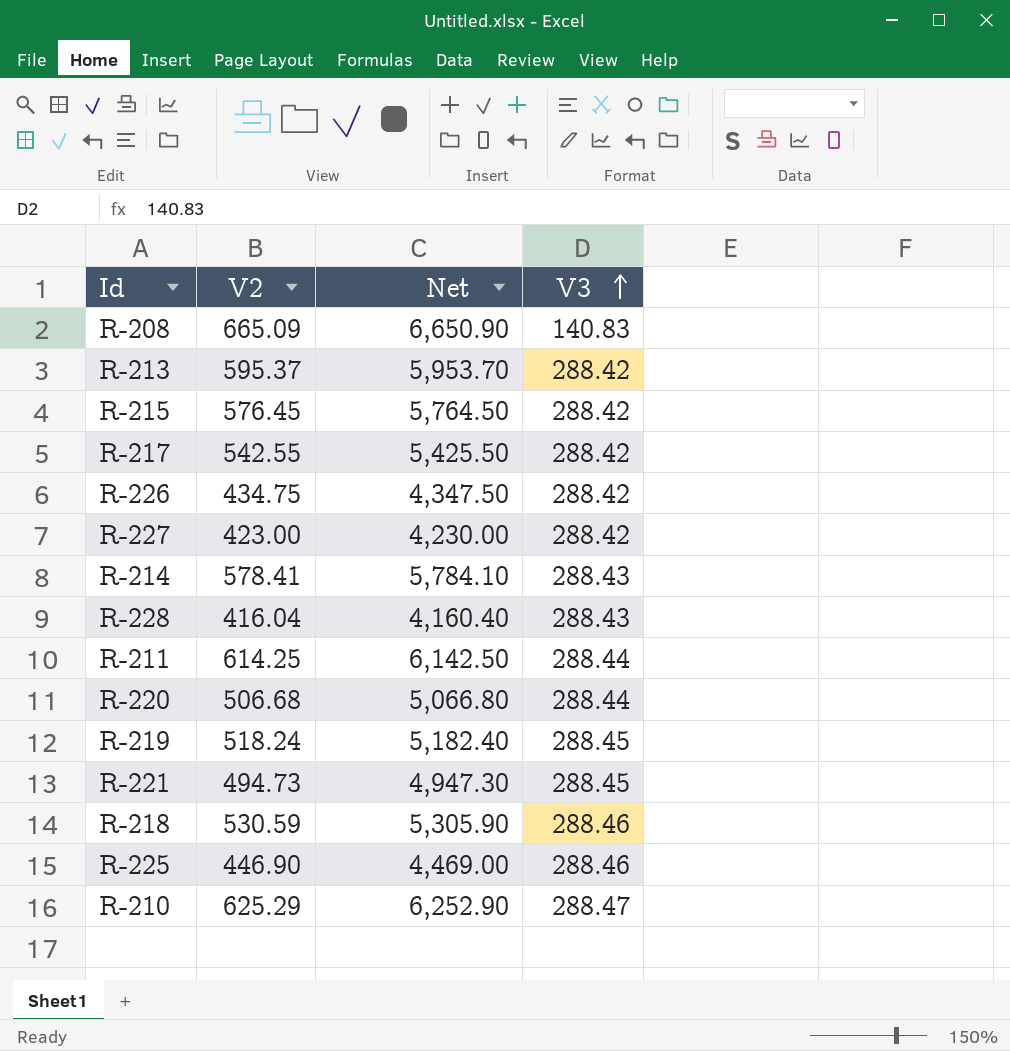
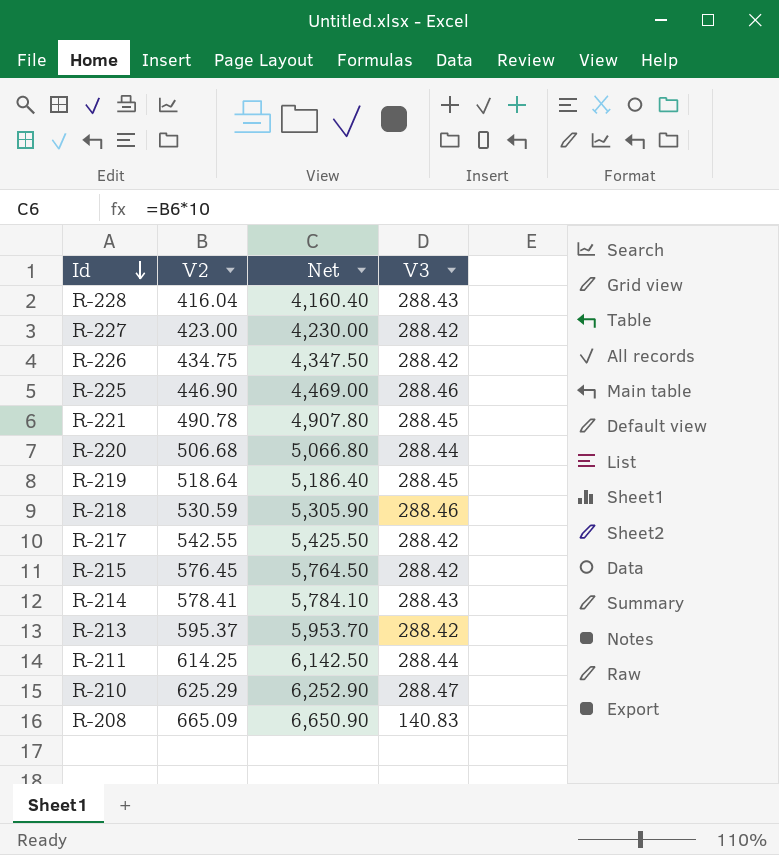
row order: V3 ascending -> Id descending
R-221 | V2: 494.73 -> 490.78
R-221 | Net: 4,947.30 -> 4,907.80
R-219 | V2: 518.24 -> 518.64
R-219 | Net: 5,182.40 -> 5,186.40

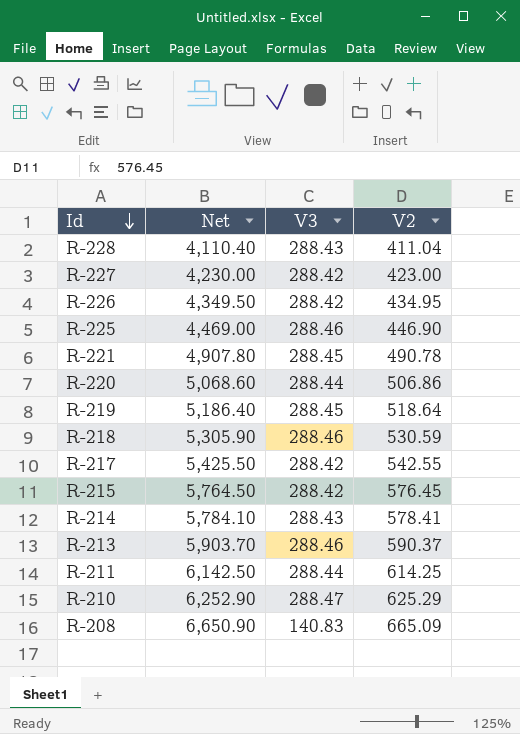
column V2 | position: 2 -> 4
R-228 | Net: 4,160.40 -> 4,110.40
R-228 | V2: 416.04 -> 411.04
R-226 | Net: 4,347.50 -> 4,349.50
R-226 | V2: 434.75 -> 434.95
R-220 | Net: 5,066.80 -> 5,068.60
R-220 | V2: 506.68 -> 506.86
R-213 | Net: 5,953.70 -> 5,903.70
R-213 | V3: 288.42 -> 288.46
R-213 | V2: 595.37 -> 590.37

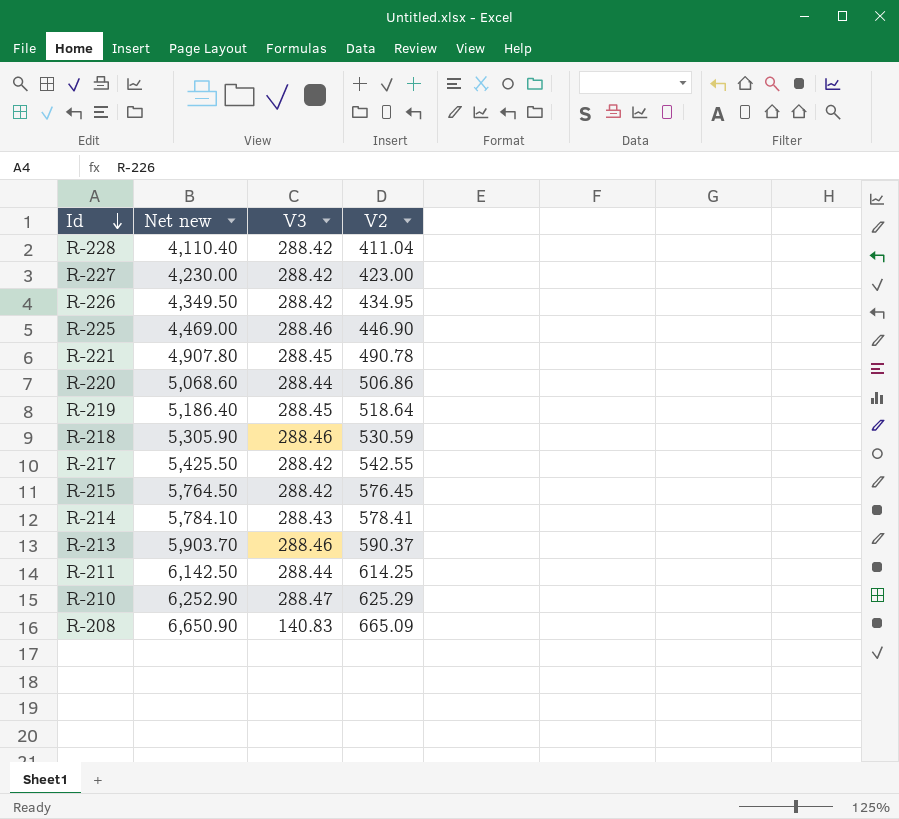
column name: Net -> Net new
R-228 | V3: 288.43 -> 288.42

